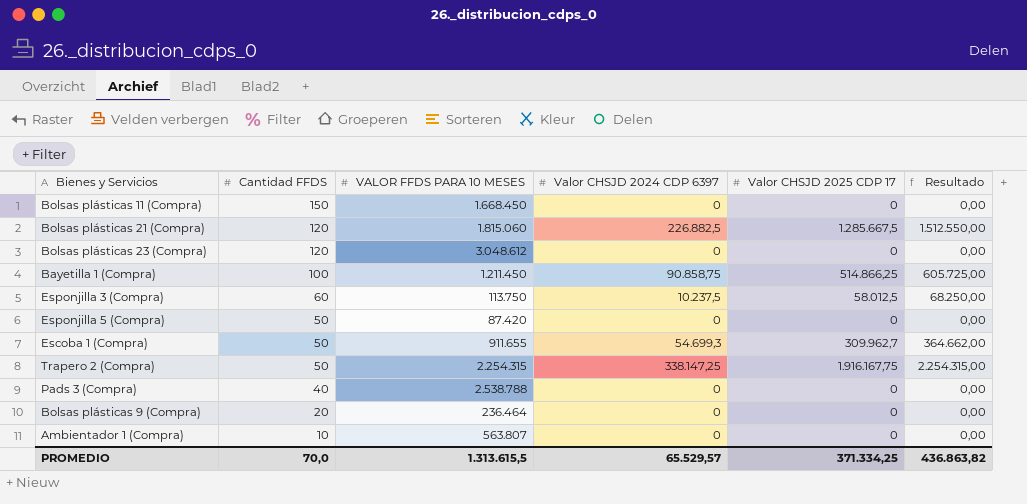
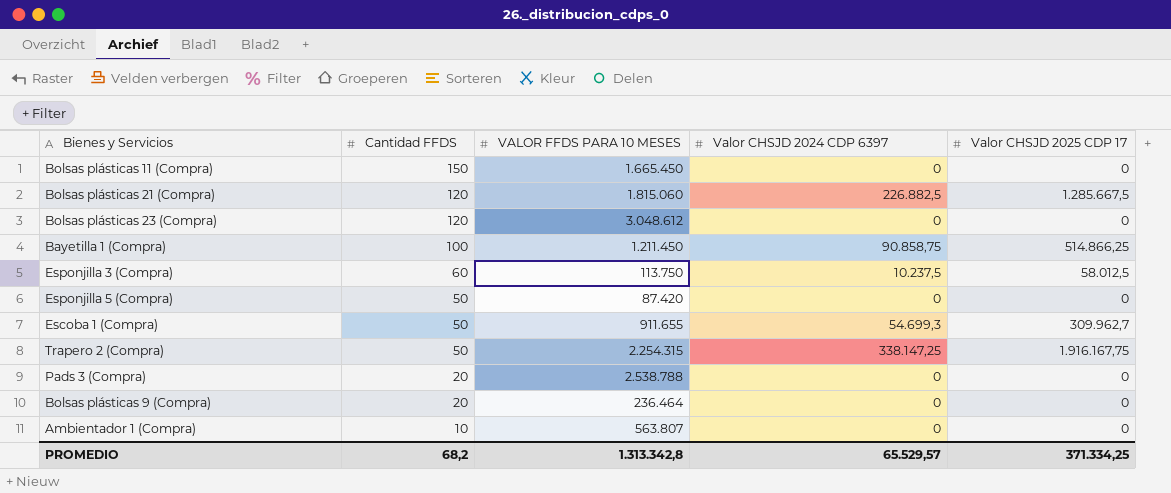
column Resultado | formula: [Valor CHSJD 2024 CDP 6397] + [Valor CHSJD 2025 CDP 17] -> none
Bolsas plásticas 11 (Compra) | VALOR FFDS PARA 10 MESES: 1.668.450 -> 1.665.450
Pads 3 (Compra) | Cantidad FFDS: 40 -> 20
PROMEDIO | Cantidad FFDS: 70,0 -> 68,2
PROMEDIO | VALOR FFDS PARA 10 MESES: 1.313.615,5 -> 1.313.342,8

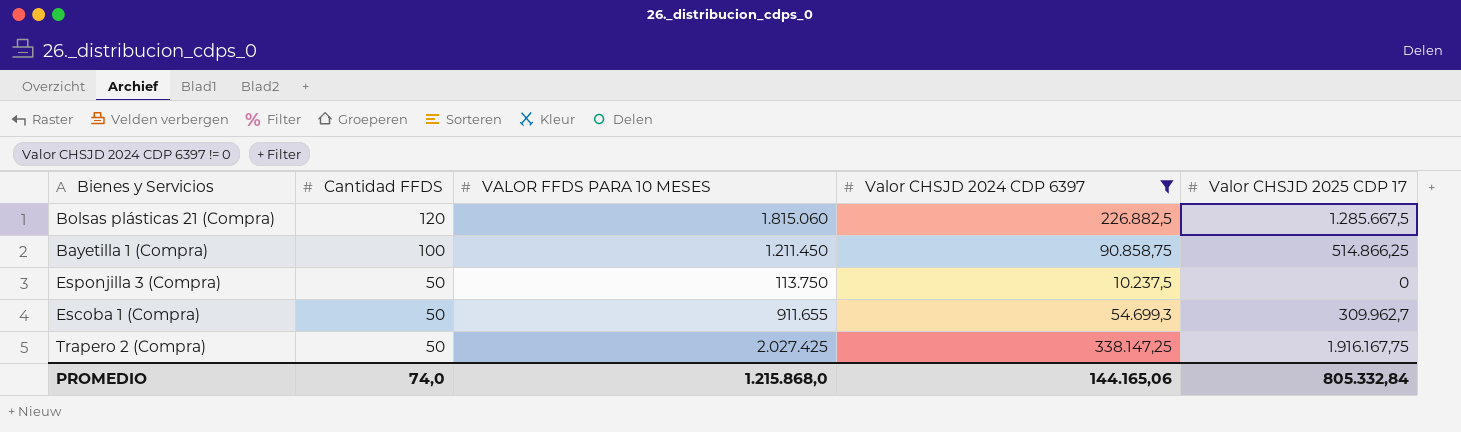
filter: none -> Valor CHSJD 2024 CDP 6397 != 0
Esponjilla 3 (Compra) | Cantidad FFDS: 60 -> 50
Esponjilla 3 (Compra) | Valor CHSJD 2025 CDP 17: 58.012,5 -> 0
Trapero 2 (Compra) | VALOR FFDS PARA 10 MESES: 2.254.315 -> 2.027.425
PROMEDIO | Cantidad FFDS: 68,2 -> 74,0
PROMEDIO | VALOR FFDS PARA 10 MESES: 1.313.342,8 -> 1.215.868,0
PROMEDIO | Valor CHSJD 2024 CDP 6397: 65.529,57 -> 144.165,06
PROMEDIO | Valor CHSJD 2025 CDP 17: 371.334,25 -> 805.332,84

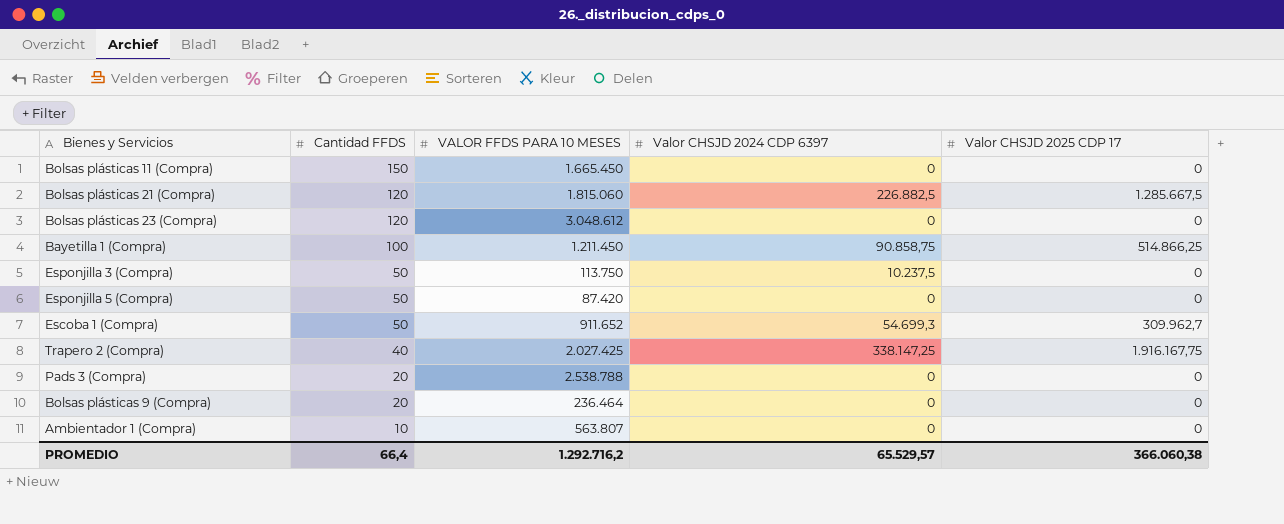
filter: Valor CHSJD 2024 CDP 6397 != 0 -> none
Escoba 1 (Compra) | VALOR FFDS PARA 10 MESES: 911.655 -> 911.652
Trapero 2 (Compra) | Cantidad FFDS: 50 -> 40
PROMEDIO | Cantidad FFDS: 74,0 -> 66,4
PROMEDIO | VALOR FFDS PARA 10 MESES: 1.215.868,0 -> 1.292.716,2
PROMEDIO | Valor CHSJD 2024 CDP 6397: 144.165,06 -> 65.529,57
PROMEDIO | Valor CHSJD 2025 CDP 17: 805.332,84 -> 366.060,38

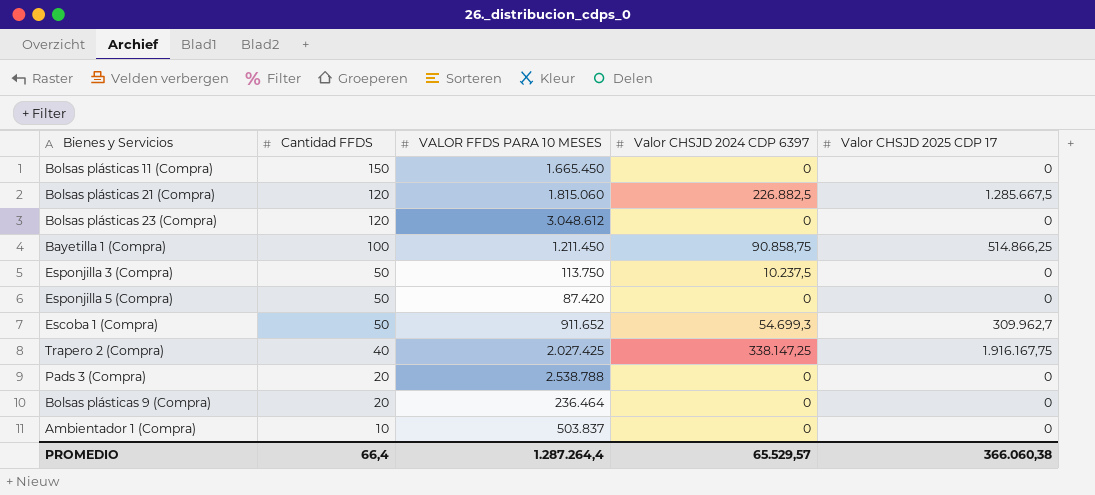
Ambientador 1 (Compra) | VALOR FFDS PARA 10 MESES: 563.807 -> 503.837
PROMEDIO | VALOR FFDS PARA 10 MESES: 1.292.716,2 -> 1.287.264,4

